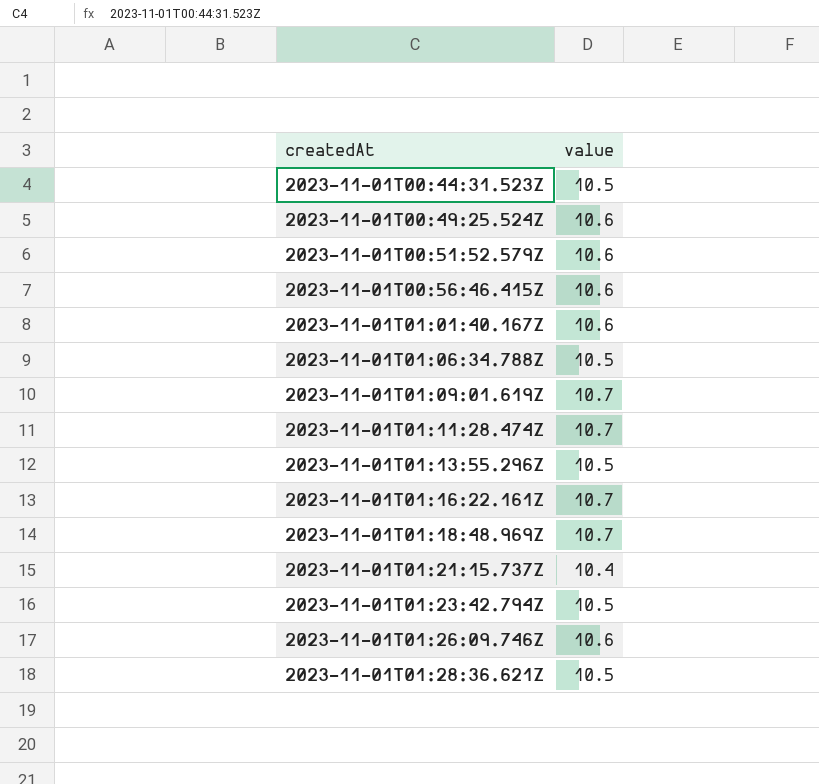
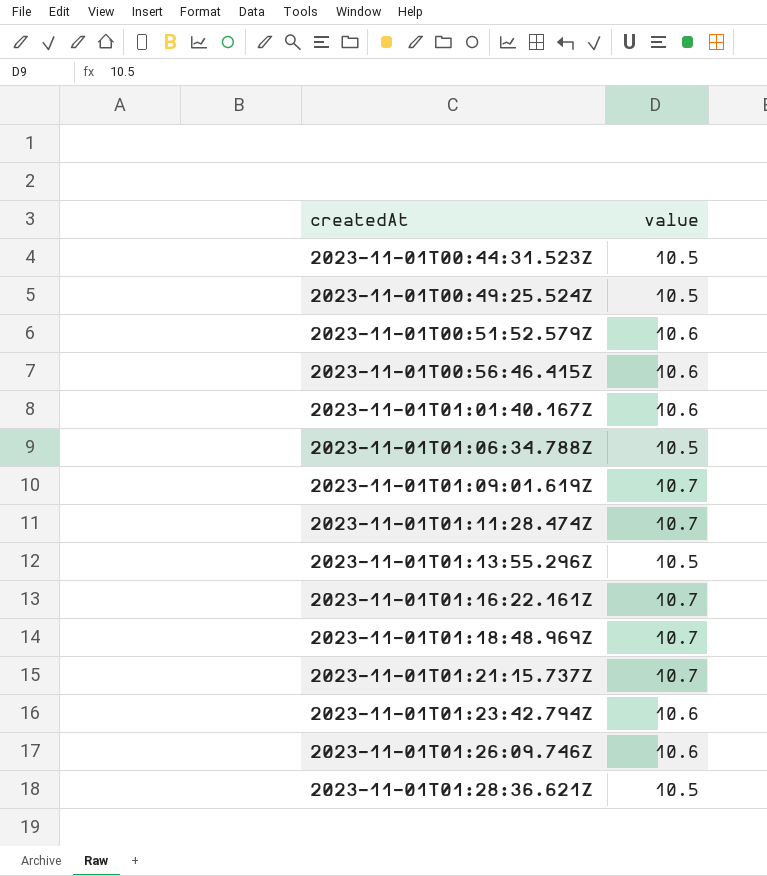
2023-11-01T00:49:25.524Z | value: 10.6 -> 10.5
2023-11-01T01:21:15.737Z | value: 10.4 -> 10.7
2023-11-01T01:23:42.794Z | value: 10.5 -> 10.6

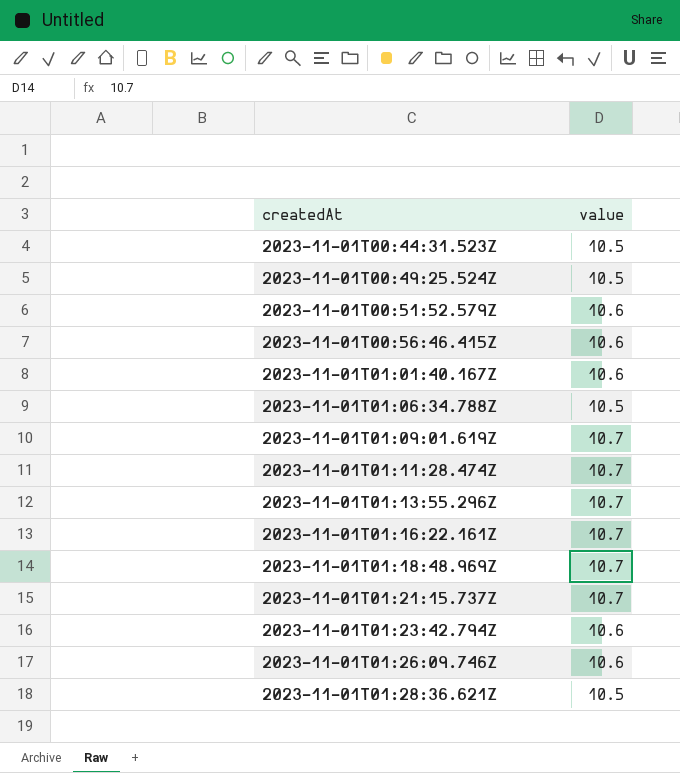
2023-11-01T01:13:55.296Z | value: 10.5 -> 10.7

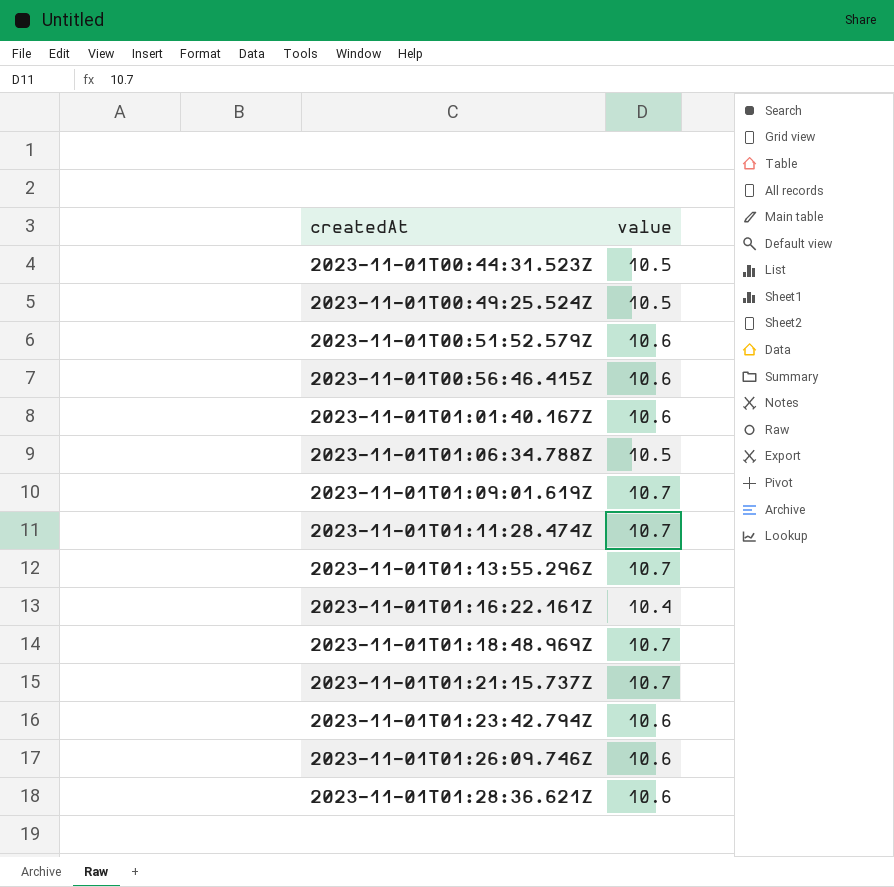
2023-11-01T01:16:22.161Z | value: 10.7 -> 10.4
2023-11-01T01:28:36.621Z | value: 10.5 -> 10.6

